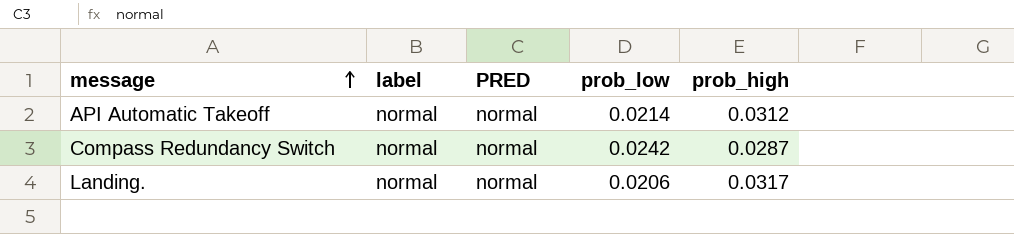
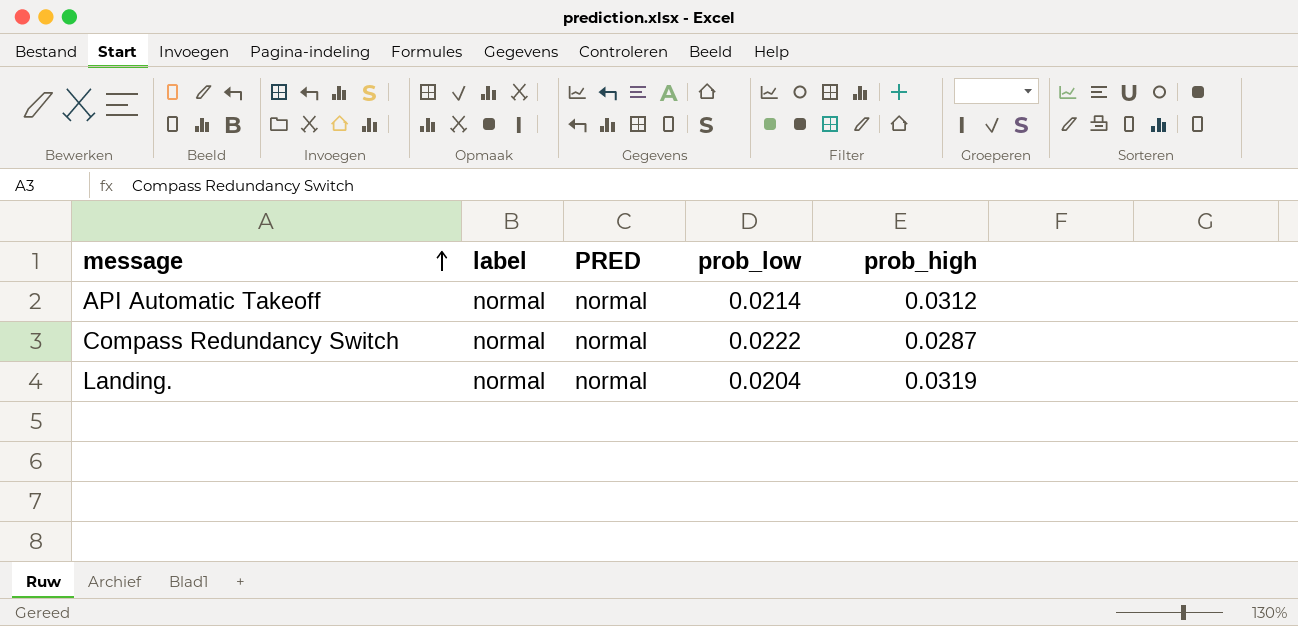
Compass Redundancy Switch | prob_low: 0.0242 -> 0.0222
Landing. | prob_low: 0.0206 -> 0.0204
Landing. | prob_high: 0.0317 -> 0.0319

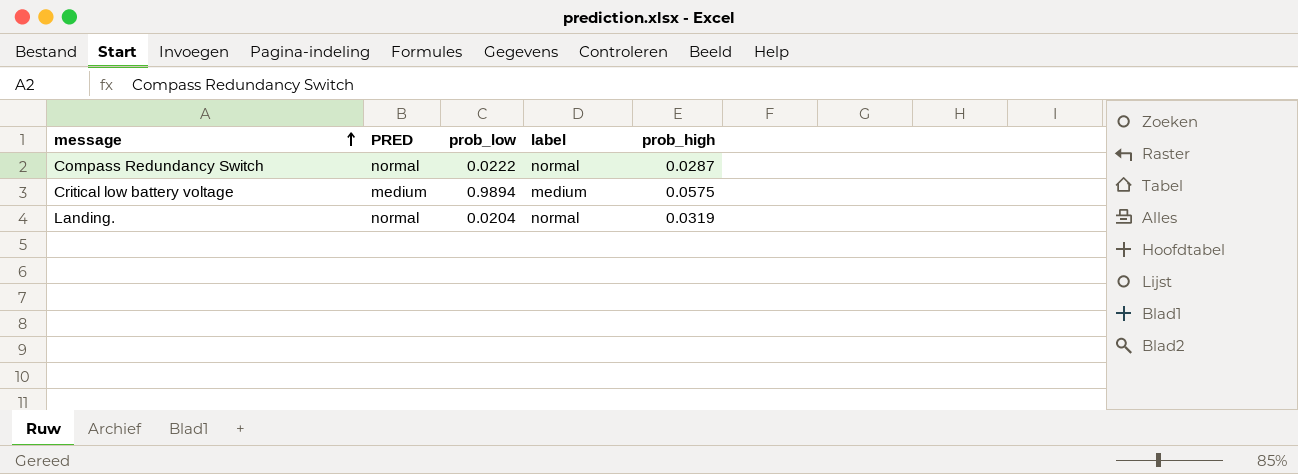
column label | position: 2 -> 4
row API Automatic Takeoff: normal | normal | 0.0214 | 0.0312 -> none
row Critical low battery voltage: none -> medium | 0.9894 | medium | 0.0575

